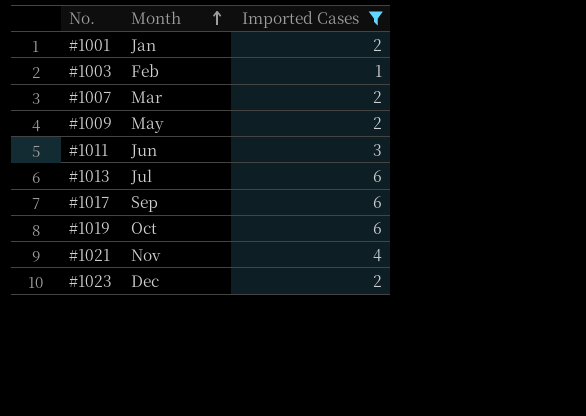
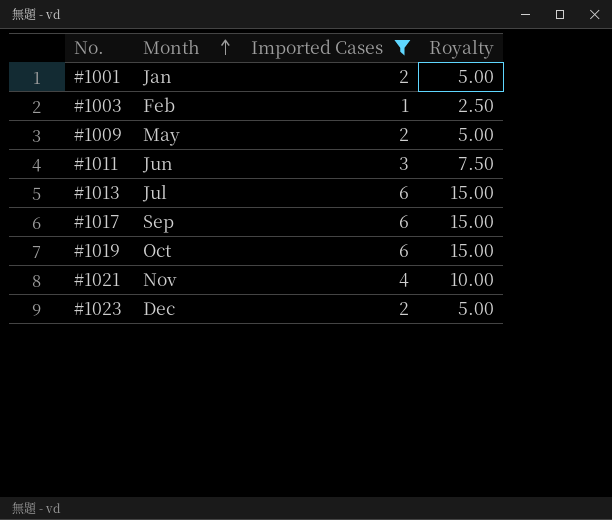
column Royalty | formula: none -> [Imported Cases] * 2.5
row #1007: Mar | 2 -> none

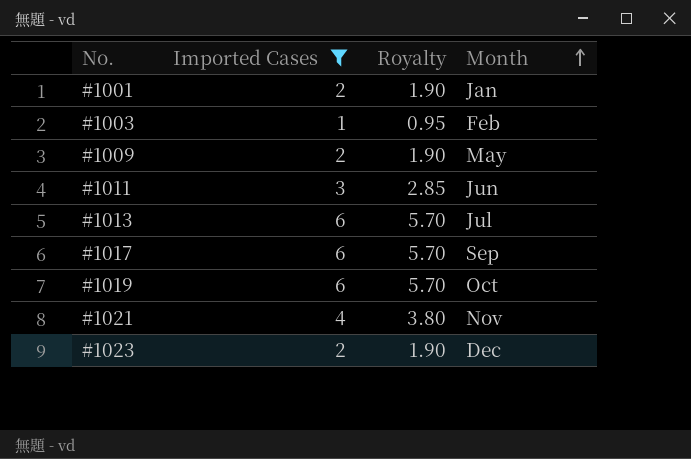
column Royalty | formula: [Imported Cases] * 2.5 -> [Imported Cases] * 0.95
column Month | position: 2 -> 4

